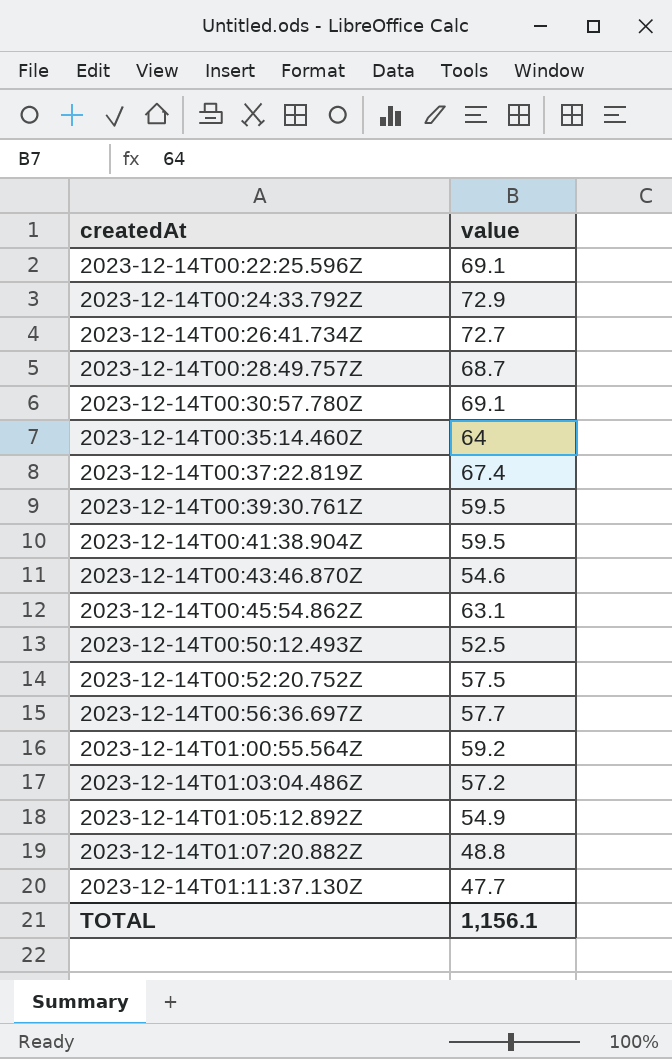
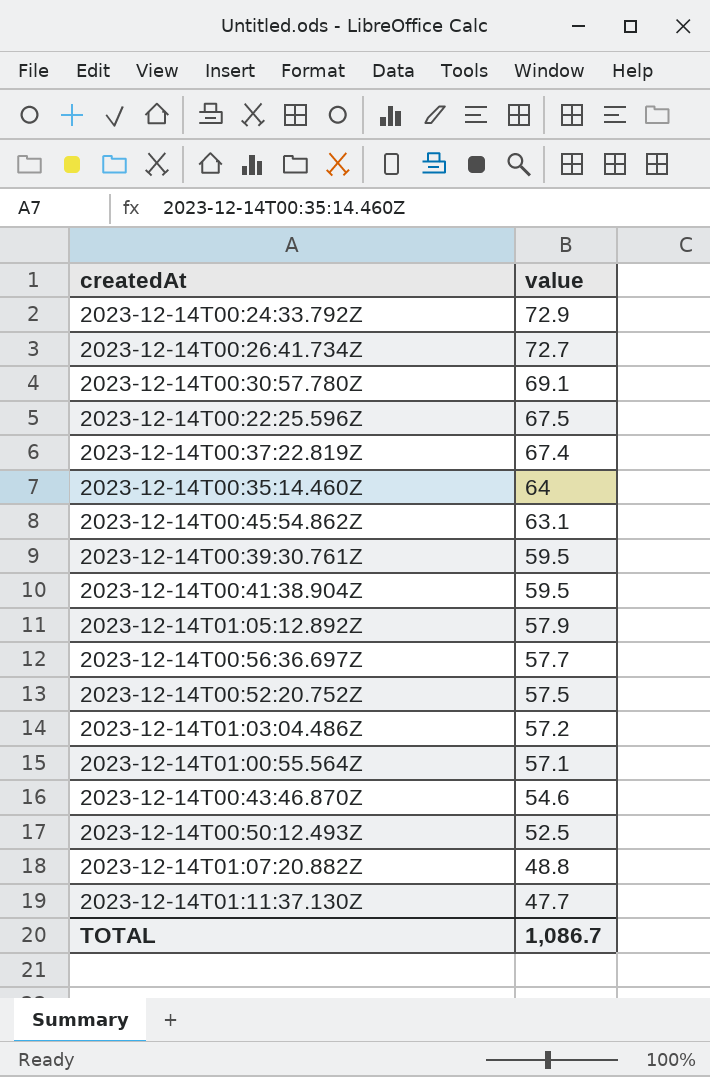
row order: createdAt ascending -> value descending
row 2023-12-14T00:28:49.757Z: 68.7 -> none
2023-12-14T00:22:25.596Z | value: 69.1 -> 67.5
2023-12-14T01:05:12.892Z | value: 54.9 -> 57.9
2023-12-14T01:00:55.564Z | value: 59.2 -> 57.1
TOTAL | value: 1,156.1 -> 1,086.7

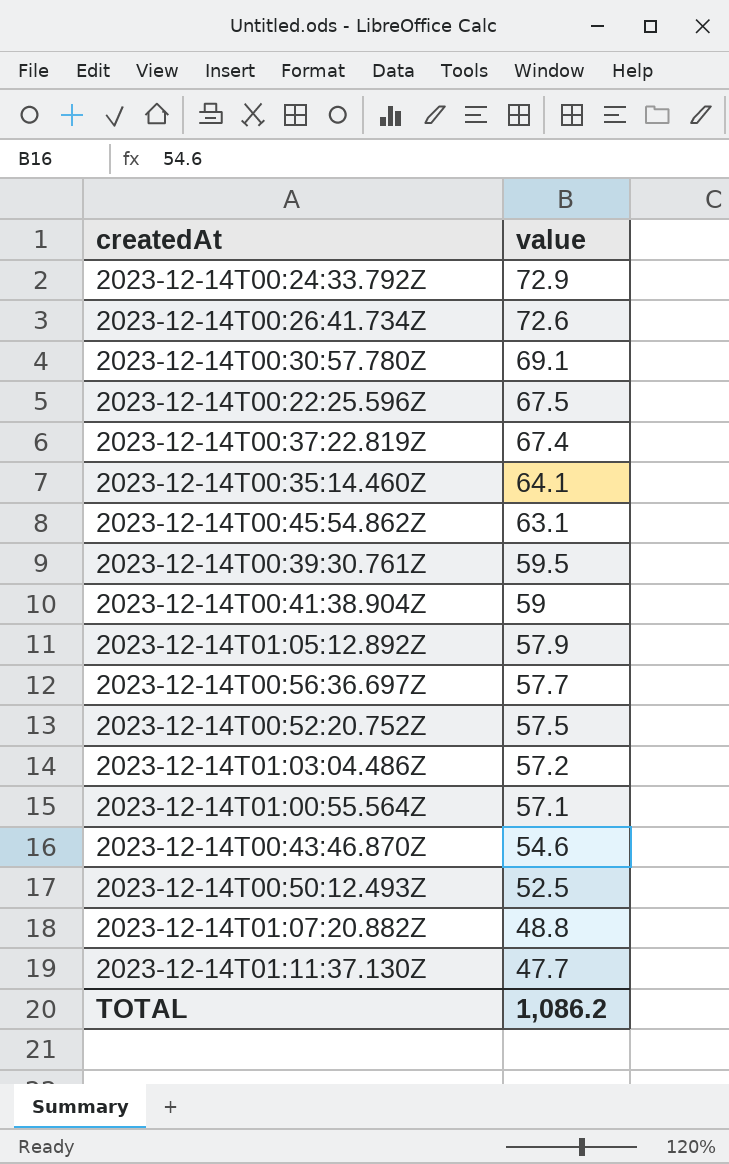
2023-12-14T00:26:41.734Z | value: 72.7 -> 72.6
2023-12-14T00:35:14.460Z | value: 64 -> 64.1
2023-12-14T00:41:38.904Z | value: 59.5 -> 59
TOTAL | value: 1,086.7 -> 1,086.2

